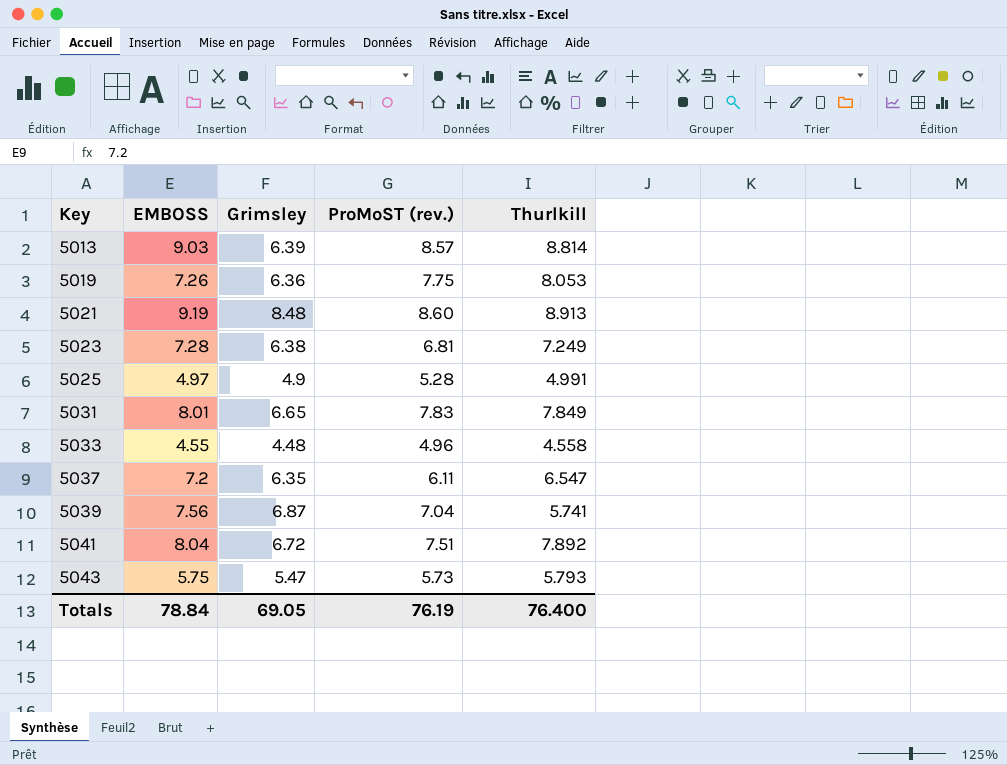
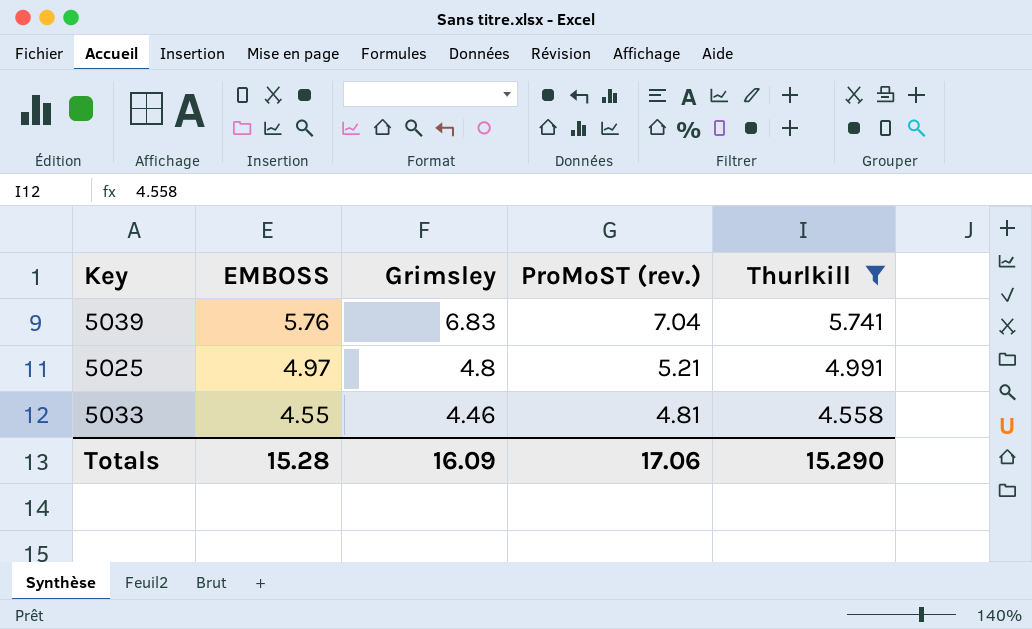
filter: none -> Thurlkill <= 5.741
row order: Key ascending -> EMBOSS descending
5039 | EMBOSS: 7.56 -> 5.76
5039 | Grimsley: 6.87 -> 6.83
5025 | Grimsley: 4.9 -> 4.8
5025 | ProMoST (rev.): 5.28 -> 5.21
5033 | Grimsley: 4.48 -> 4.46
5033 | ProMoST (rev.): 4.96 -> 4.81
Totals | EMBOSS: 78.84 -> 15.28
Totals | Grimsley: 69.05 -> 16.09
Totals | ProMoST (rev.): 76.19 -> 17.06
Totals | Thurlkill: 76.400 -> 15.290

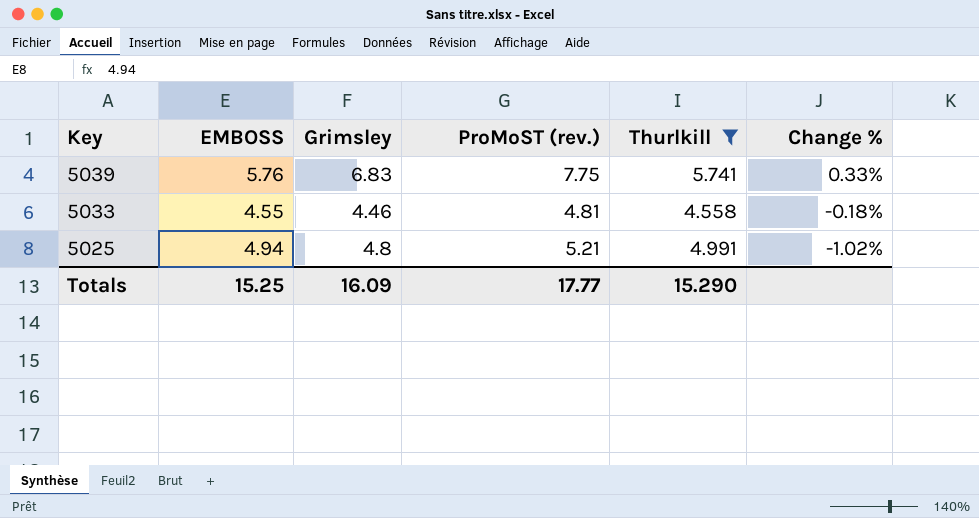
row order: EMBOSS descending -> Key descending
column Change % | formula: none -> ([EMBOSS] - [Thurlkill]) / [Thurlkill]
5039 | ProMoST (rev.): 7.04 -> 7.75
5025 | EMBOSS: 4.97 -> 4.94
Totals | EMBOSS: 15.28 -> 15.25
Totals | ProMoST (rev.): 17.06 -> 17.77

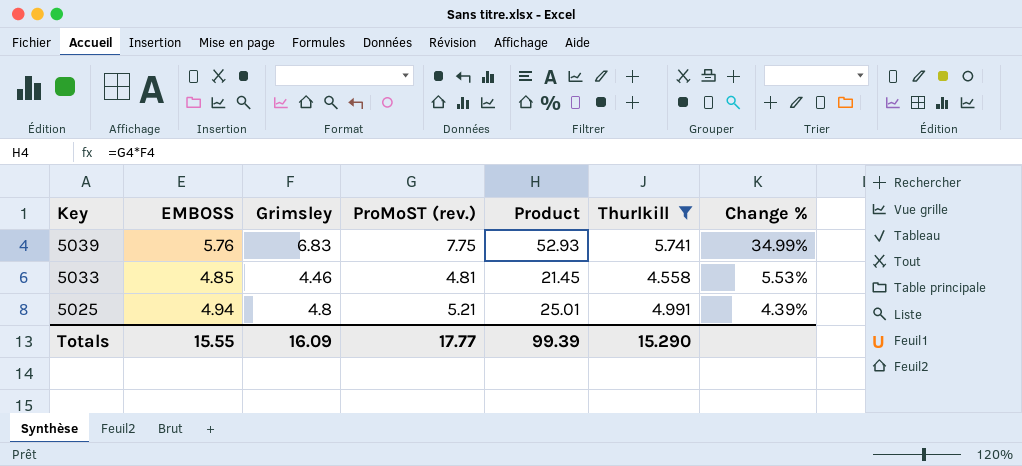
column Product | formula: none -> [Grimsley] * [ProMoST (rev.)]
column Change % | formula: ([EMBOSS] - [Thurlkill]) / [Thurlkill] -> ([ProMoST (rev.)] - [Thurlkill]) / [Thurlkill]
5033 | EMBOSS: 4.55 -> 4.85
Totals | EMBOSS: 15.25 -> 15.55

